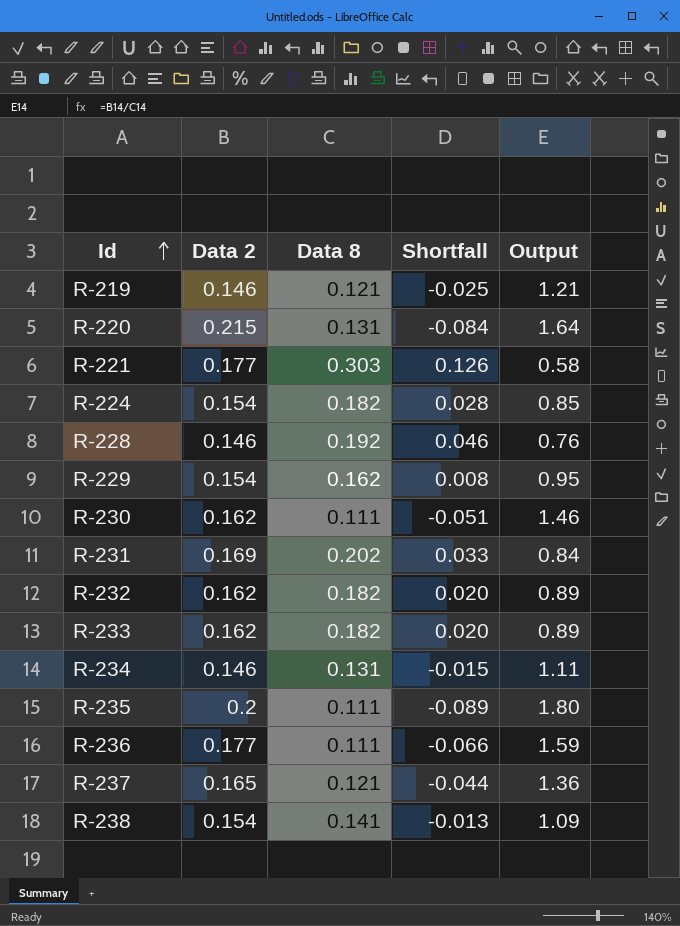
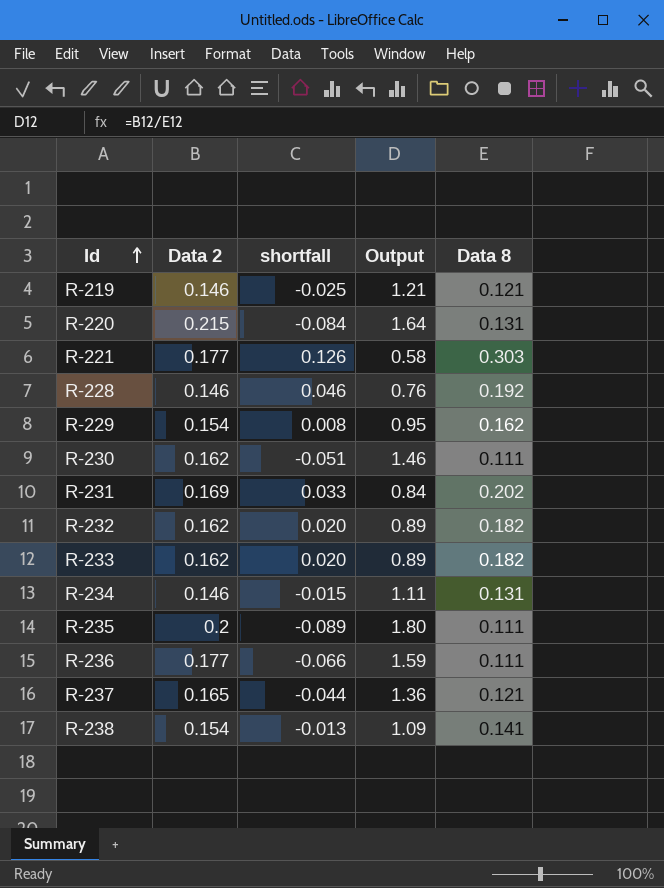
column name: Shortfall -> shortfall
column Data 8 | position: 3 -> 5
row R-224: 0.154 | 0.182 | 0.028 | 0.85 -> none

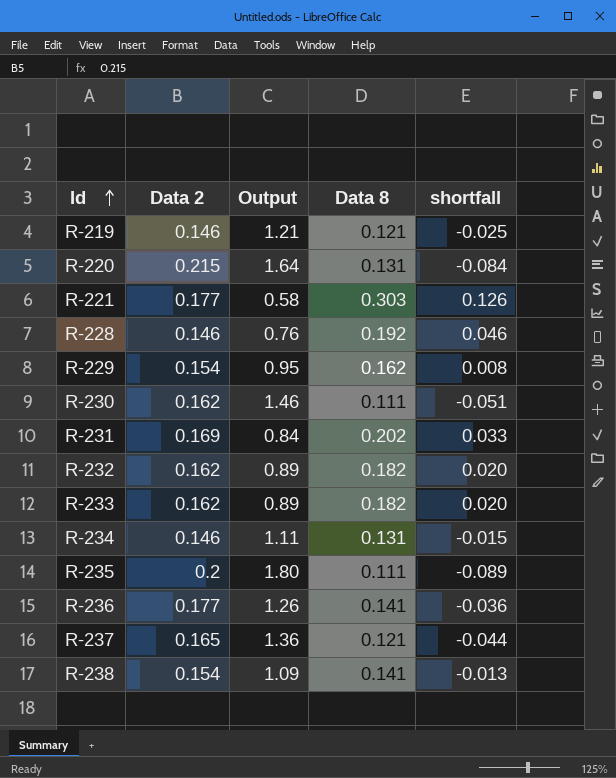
column shortfall | position: 3 -> 5
R-236 | Output: 1.59 -> 1.26
R-236 | Data 8: 0.111 -> 0.141
R-236 | shortfall: -0.066 -> -0.036

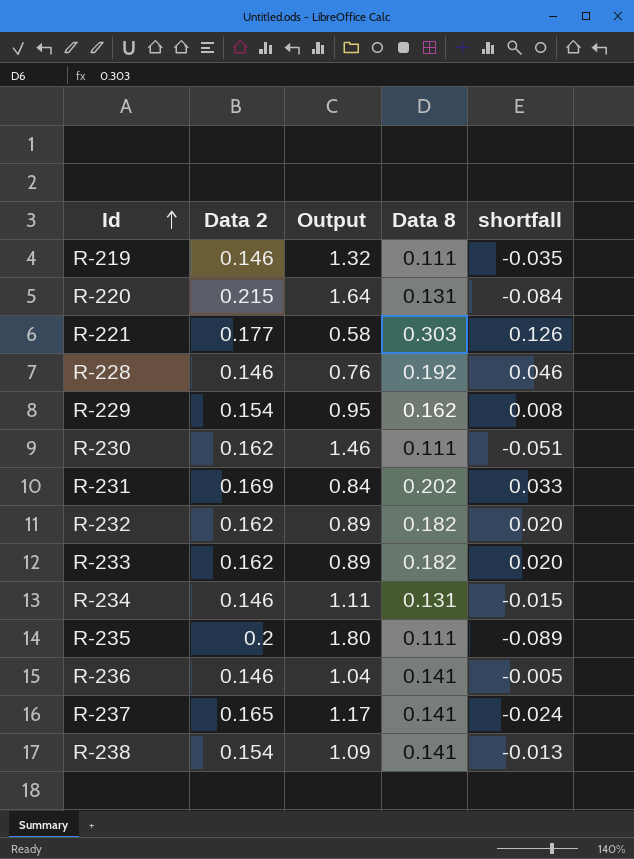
R-219 | Output: 1.21 -> 1.32
R-219 | Data 8: 0.121 -> 0.111
R-219 | shortfall: -0.025 -> -0.035
R-236 | Data 2: 0.177 -> 0.146
R-236 | Output: 1.26 -> 1.04
R-236 | shortfall: -0.036 -> -0.005
R-237 | Output: 1.36 -> 1.17
R-237 | Data 8: 0.121 -> 0.141
R-237 | shortfall: -0.044 -> -0.024

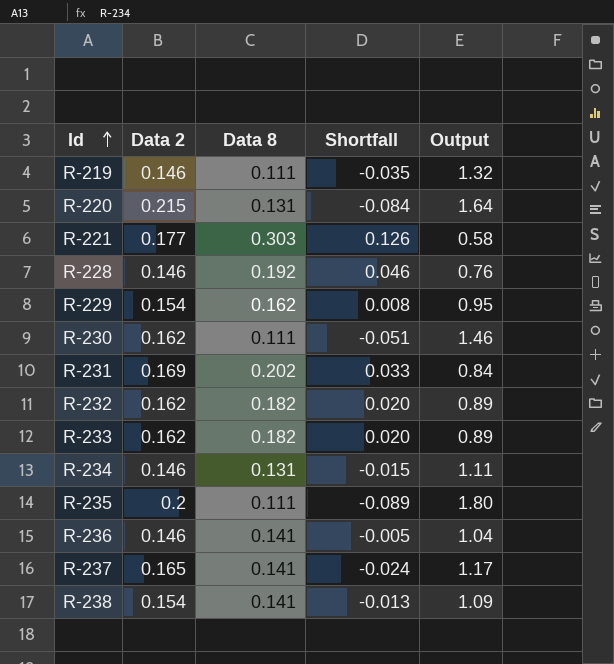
column name: shortfall -> Shortfall
column Output | position: 3 -> 5

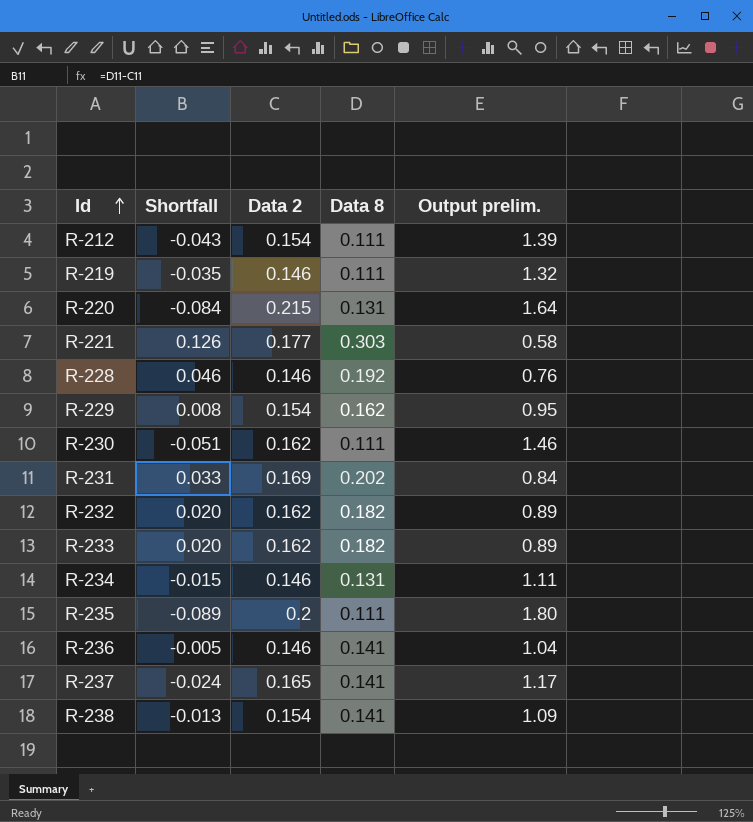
column Shortfall | position: 4 -> 2
column name: Output -> Output prelim.
row R-212: none -> -0.043 | 0.154 | 0.111 | 1.39

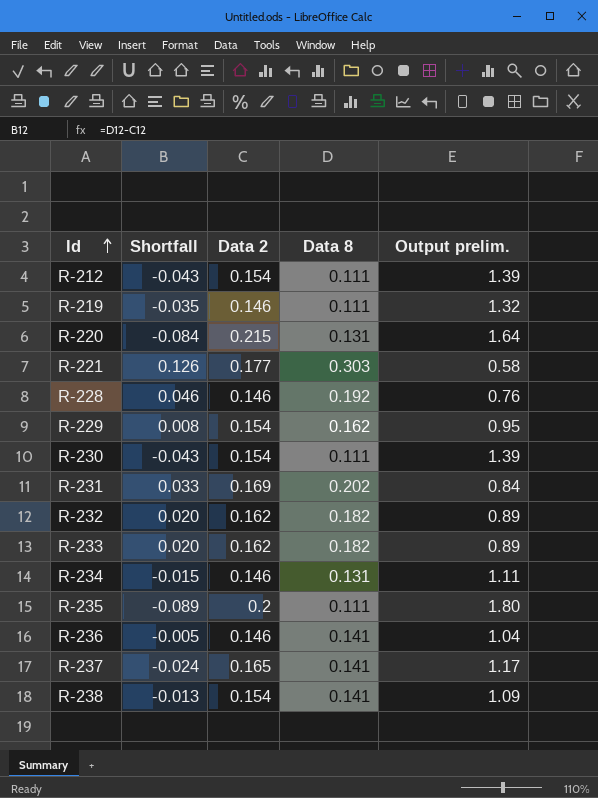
R-230 | Shortfall: -0.051 -> -0.043
R-230 | Data 2: 0.162 -> 0.154
R-230 | Output prelim.: 1.46 -> 1.39

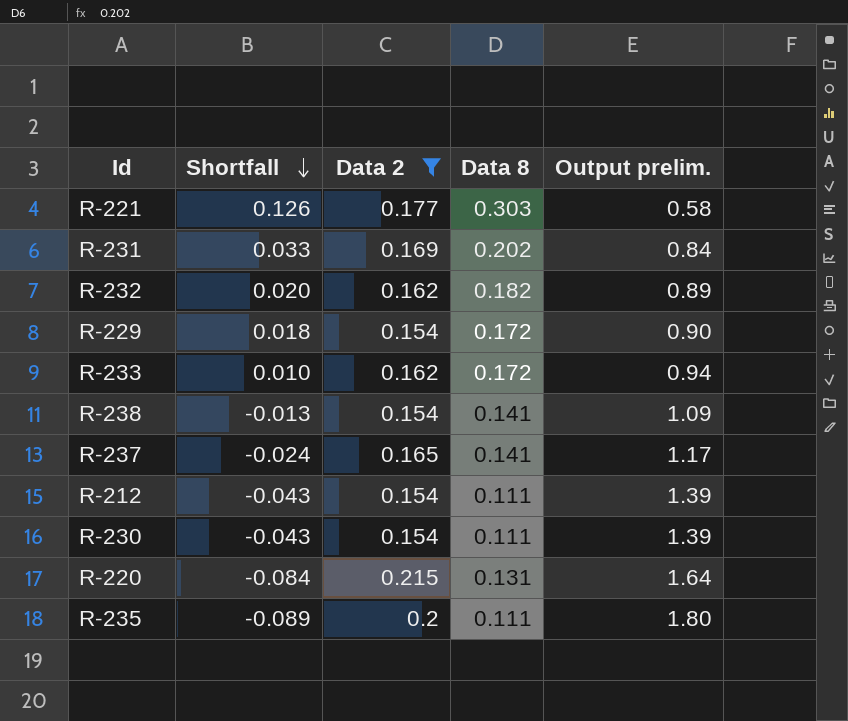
filter: none -> Data 2 != 0.146
row order: Id ascending -> Shortfall descending
R-229 | Shortfall: 0.008 -> 0.018
R-229 | Data 8: 0.162 -> 0.172
R-229 | Output prelim.: 0.95 -> 0.90
R-233 | Shortfall: 0.020 -> 0.010
R-233 | Data 8: 0.182 -> 0.172
R-233 | Output prelim.: 0.89 -> 0.94

